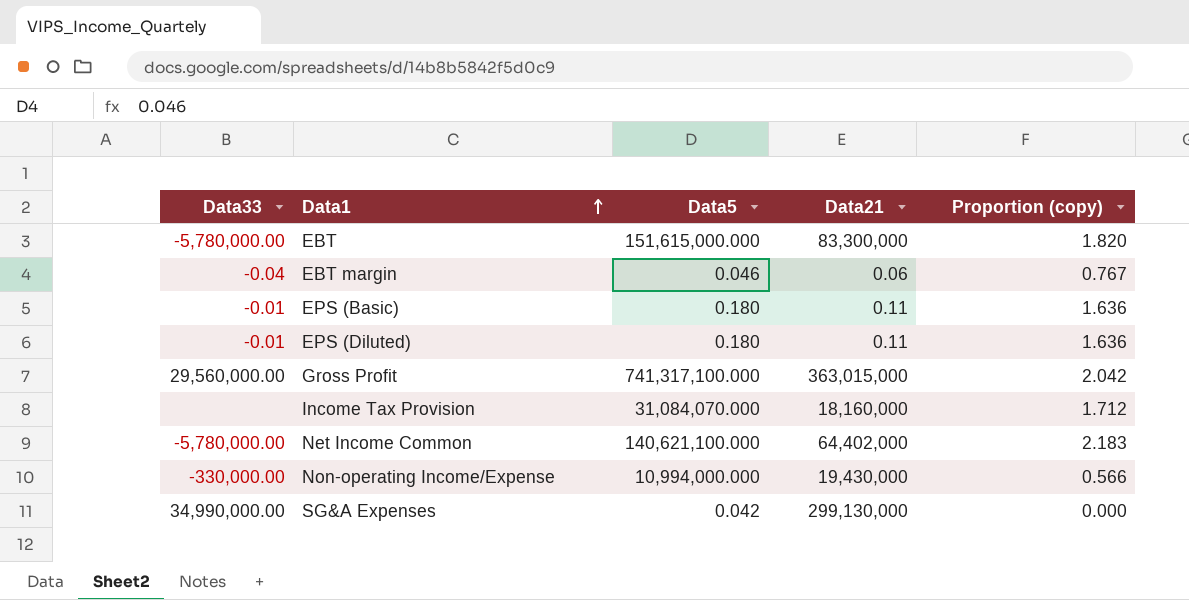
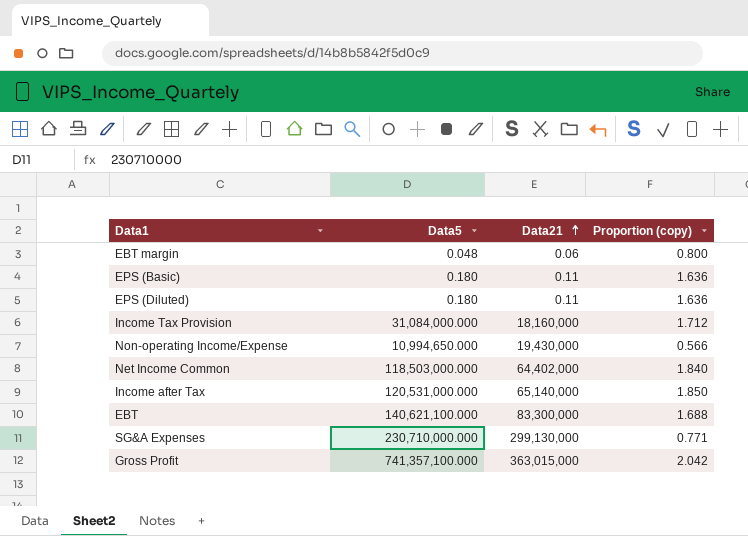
row order: Data1 ascending -> Data21 ascending
column Data33 | position: 1 -> none
EBT margin | Data5: 0.046 -> 0.048
EBT margin | Proportion (copy): 0.767 -> 0.800
Income Tax Provision | Data5: 31,084,070.000 -> 31,084,000.000
Non-operating Income/Expense | Data5: 10,994,000.000 -> 10,994,650.000
Net Income Common | Data5: 140,621,100.000 -> 118,503,000.000
Net Income Common | Proportion (copy): 2.183 -> 1.840
row Income after Tax: none -> 120,531,000.000 | 65,140,000 | 1.850
EBT | Data5: 151,615,000.000 -> 140,621,100.000
EBT | Proportion (copy): 1.820 -> 1.688
SG&A Expenses | Data5: 0.042 -> 230,710,000.000
SG&A Expenses | Proportion (copy): 0.000 -> 0.771
Gross Profit | Data5: 741,317,100.000 -> 741,357,100.000

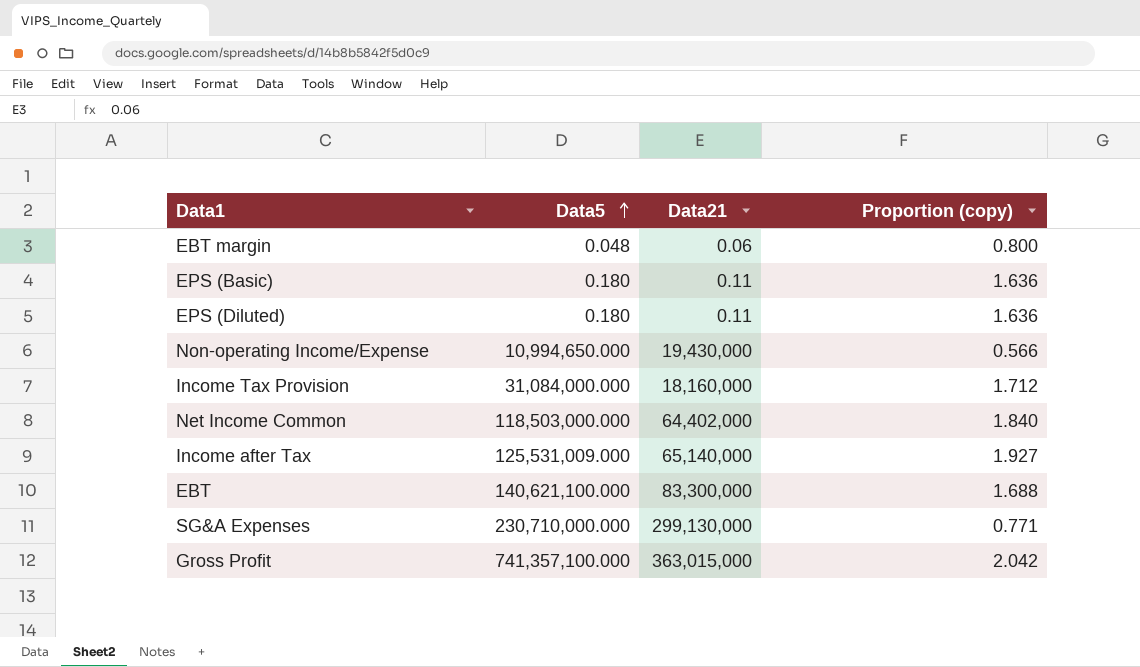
row order: Data21 ascending -> Data5 ascending
Income after Tax | Data5: 120,531,000.000 -> 125,531,009.000
Income after Tax | Proportion (copy): 1.850 -> 1.927

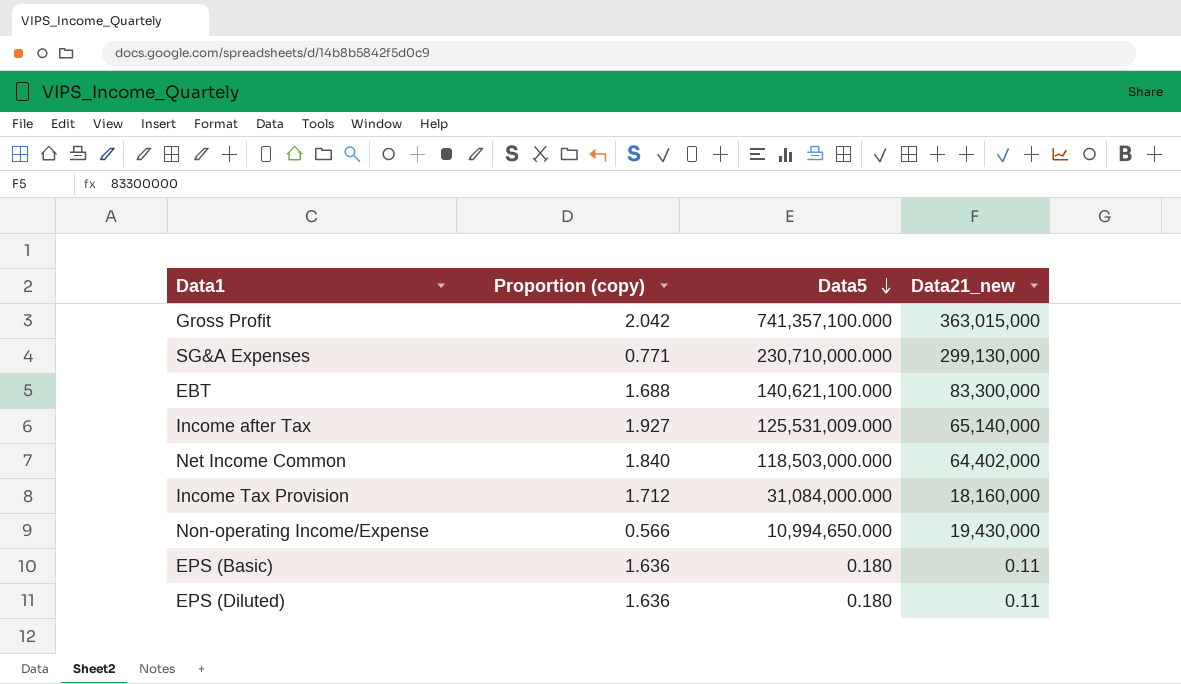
row order: Data5 ascending -> Data5 descending
column Proportion (copy) | position: 4 -> 2
column name: Data21 -> Data21_new
row EBT margin: 0.048 | 0.06 | 0.800 -> none

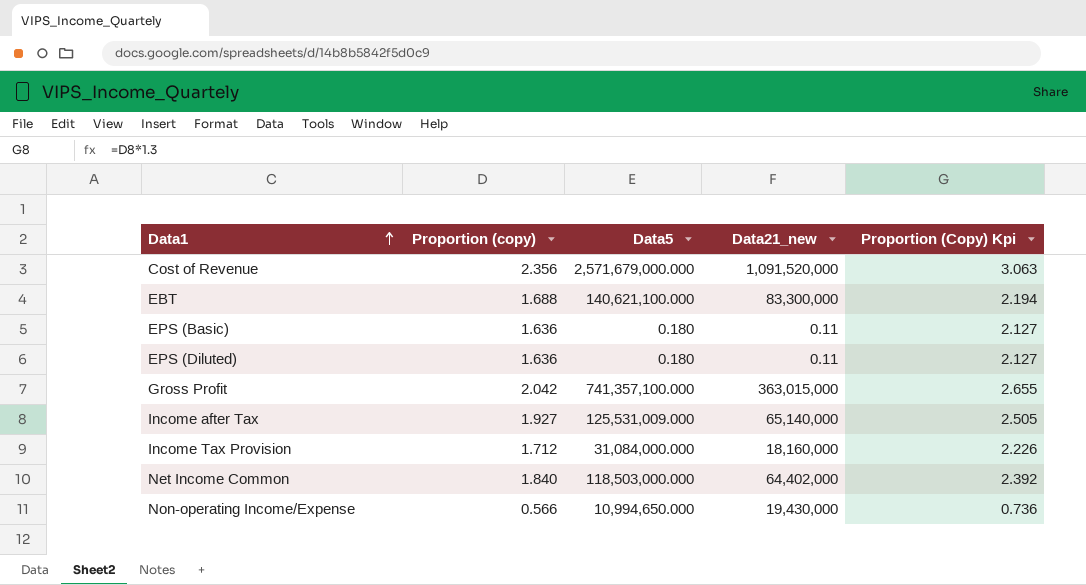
row order: Data5 descending -> Data1 ascending
column Proportion (Copy) Kpi | formula: none -> [Proportion (copy)] * 1.3
row SG&A Expenses: 0.771 | 230,710,000.000 | 299,130,000 -> none
row Cost of Revenue: none -> 2.356 | 2,571,679,000.000 | 1,091,520,000 | 3.063

